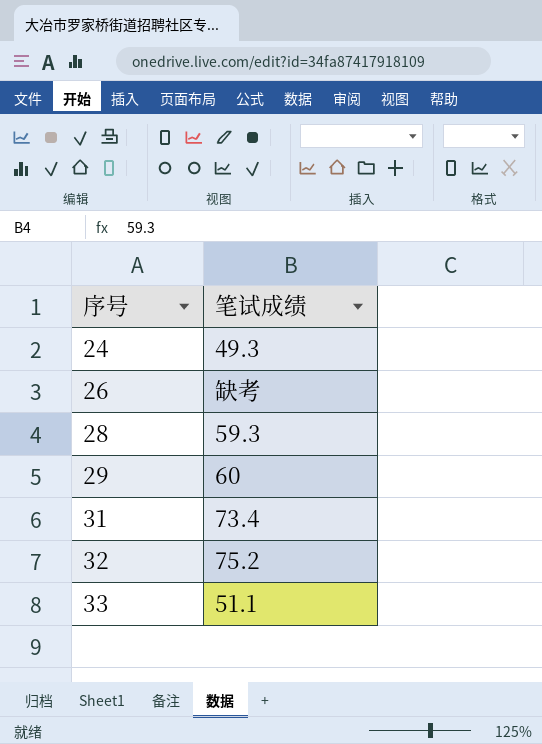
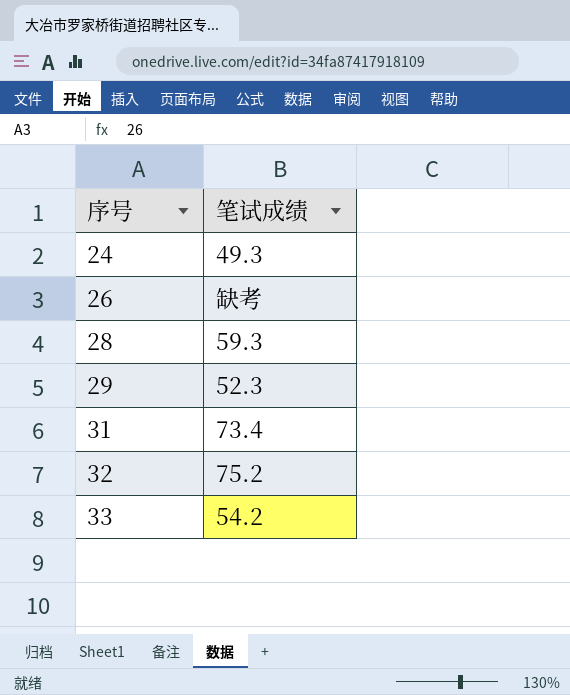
29 | 笔试成绩: 60 -> 52.3
33 | 笔试成绩: 51.1 -> 54.2

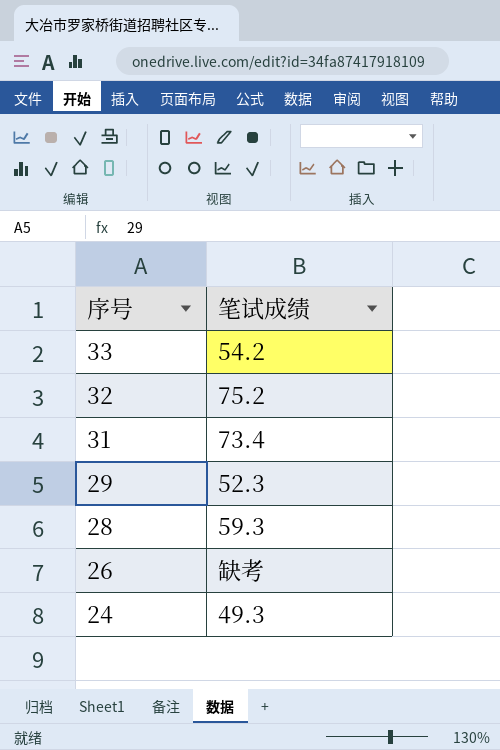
row order: 序号 ascending -> 序号 descending

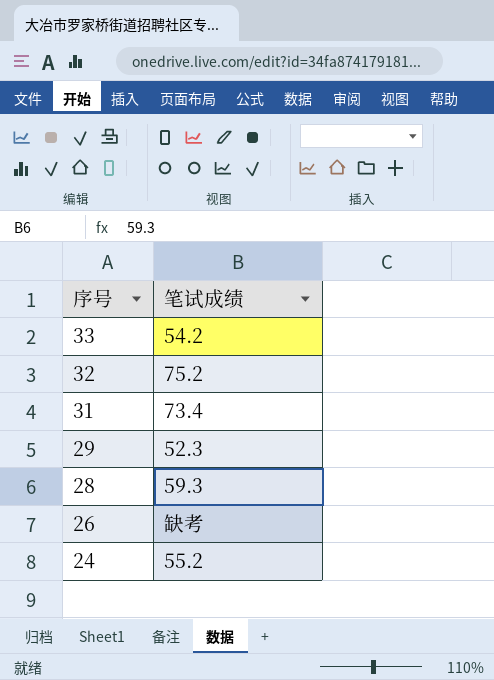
24 | 笔试成绩: 49.3 -> 55.2

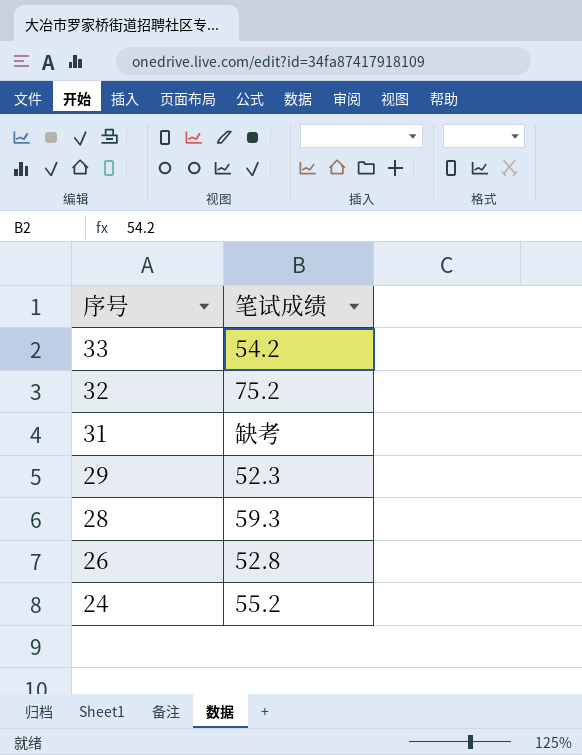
31 | 笔试成绩: 73.4 -> 缺考
26 | 笔试成绩: 缺考 -> 52.8

